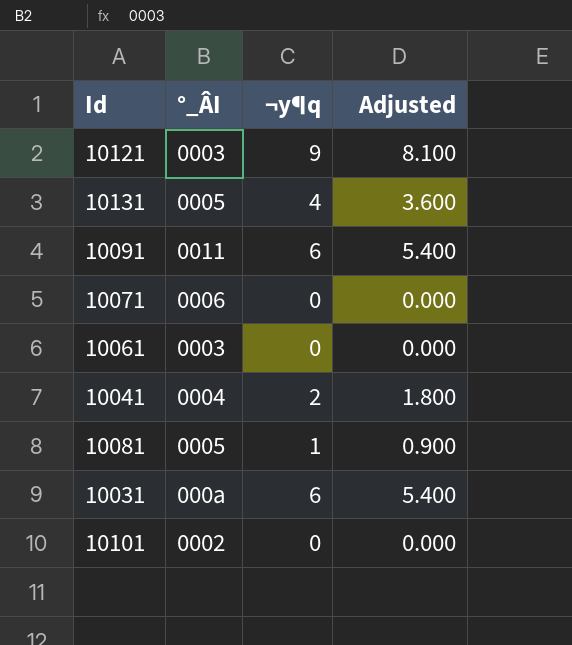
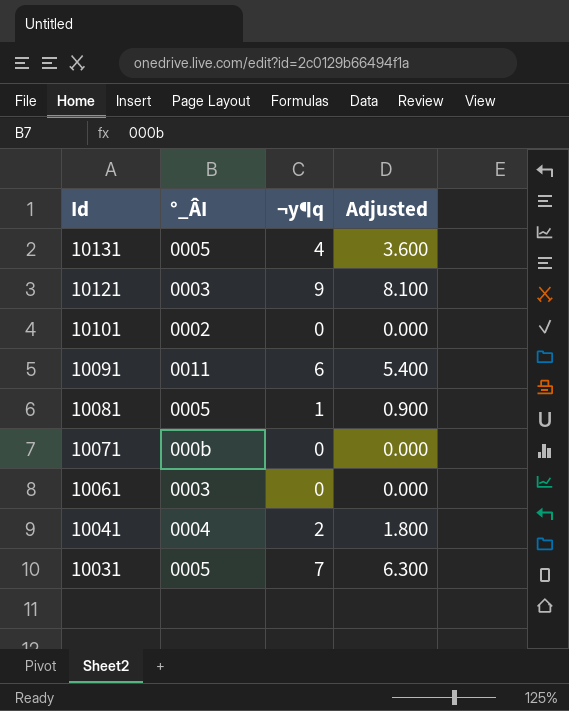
row order: none -> Id descending
10071 | °_ÂI: 0006 -> 000b
10031 | °_ÂI: 000a -> 0005
10031 | ¬y¶q: 6 -> 7
10031 | Adjusted: 5.400 -> 6.300

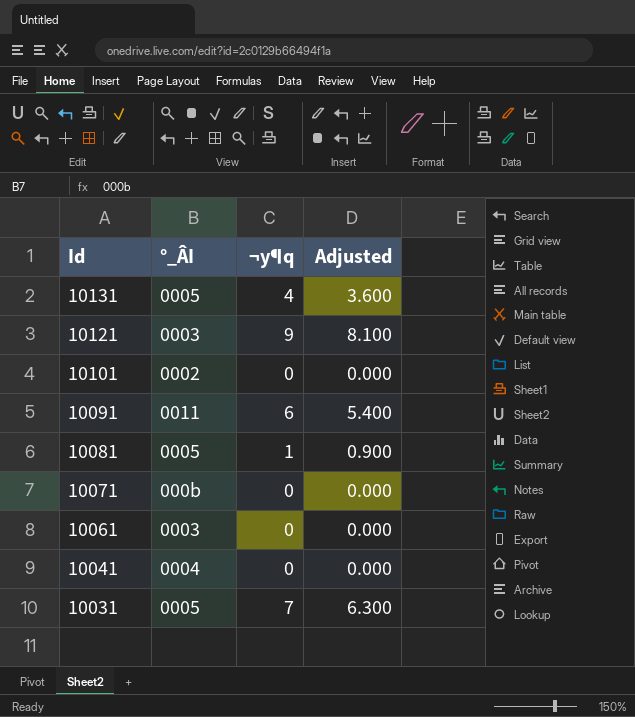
10041 | ¬y¶q: 2 -> 0
10041 | Adjusted: 1.800 -> 0.000

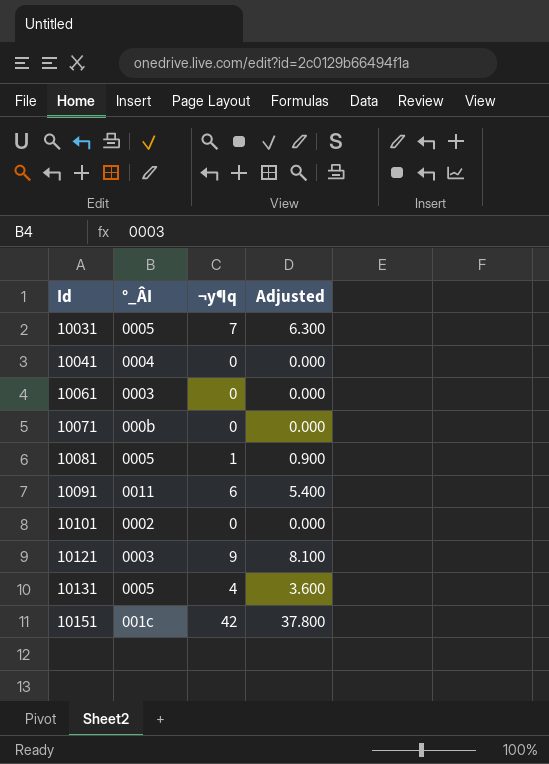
row order: Id descending -> Id ascending
row 10151: none -> 001c | 42 | 37.800

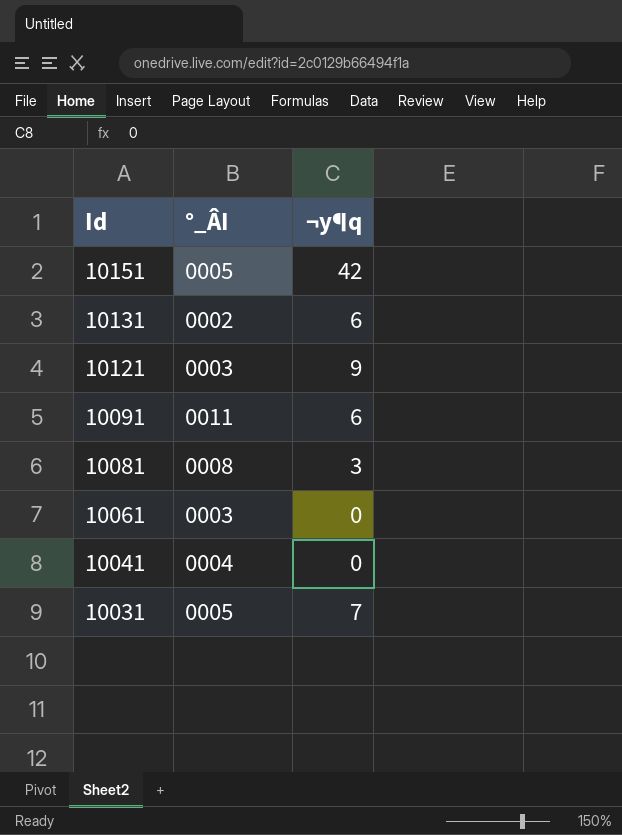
row order: Id ascending -> Id descending
column Adjusted | formula: [¬y¶q] * 0.9 -> none
row 10071: 000b | 0 | 0.000 -> none
row 10101: 0002 | 0 | 0.000 -> none
10151 | °_ÂI: 001c -> 0005
10131 | °_ÂI: 0005 -> 0002
10131 | ¬y¶q: 4 -> 6
10081 | °_ÂI: 0005 -> 0008
10081 | ¬y¶q: 1 -> 3

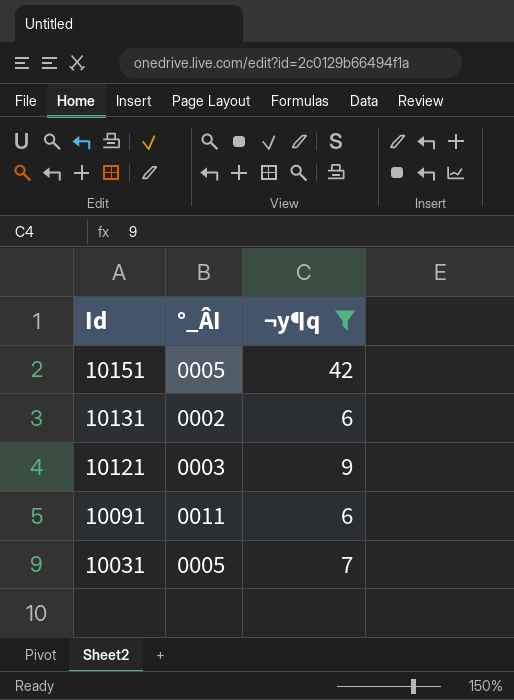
filter: none -> ¬y¶q >= 6

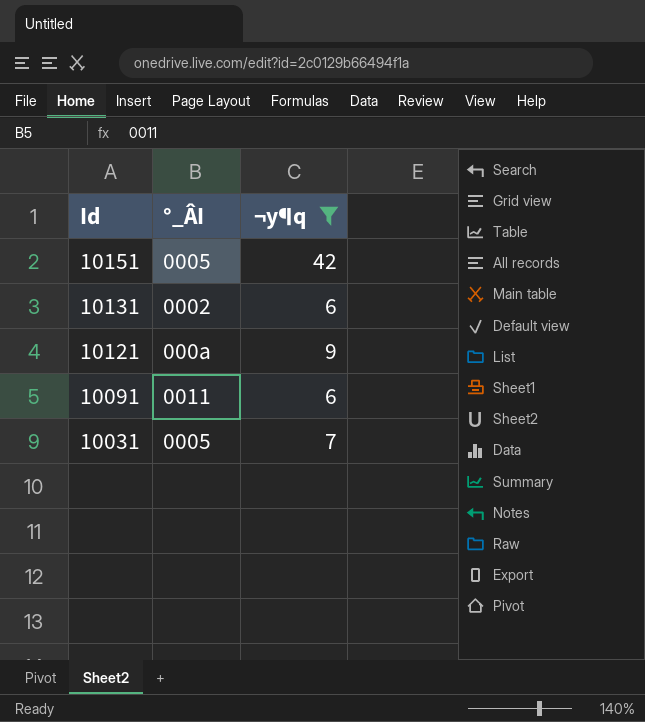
10121 | °_ÂI: 0003 -> 000a

